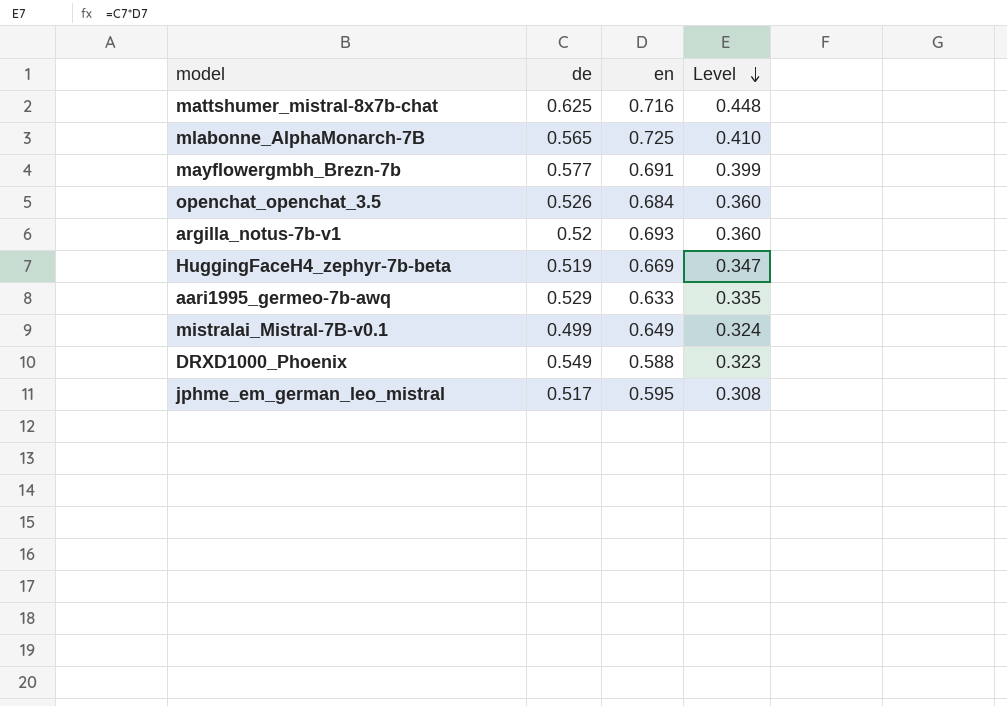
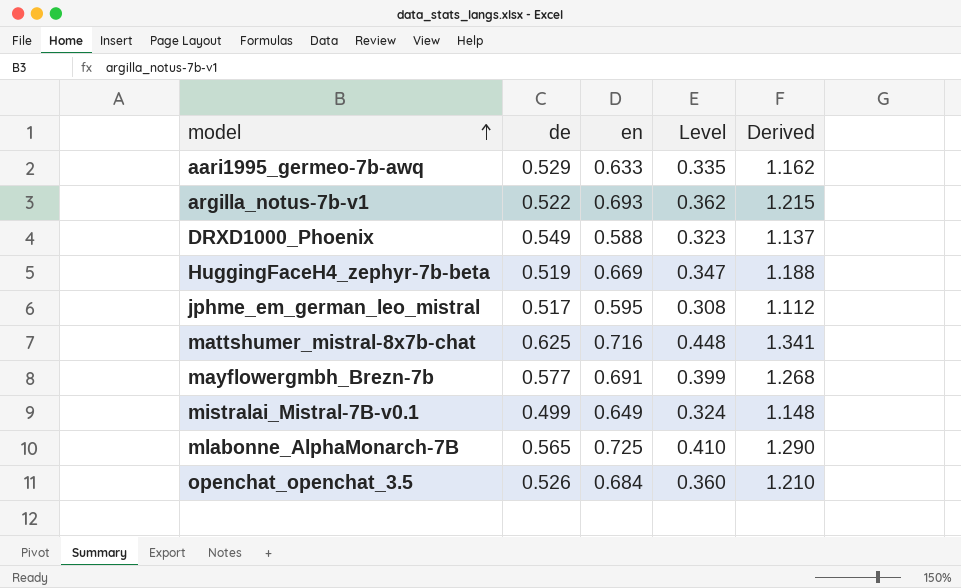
row order: Level descending -> model ascending
column Derived | formula: none -> [de] + [en]
argilla_notus-7b-v1 | de: 0.52 -> 0.522
argilla_notus-7b-v1 | Level: 0.360 -> 0.362

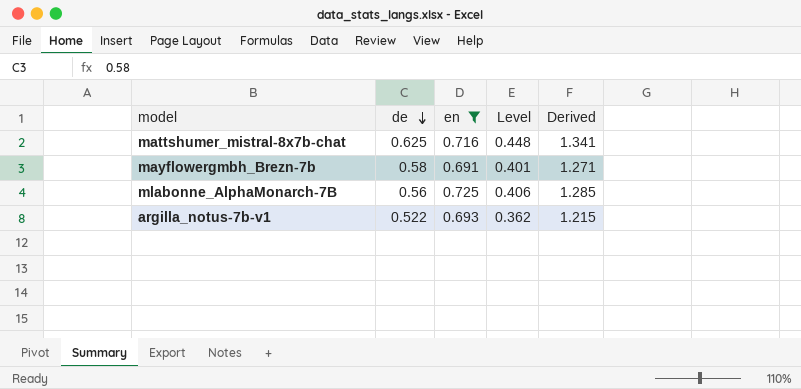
filter: none -> en >= 0.691
row order: model ascending -> de descending
mayflowergmbh_Brezn-7b | de: 0.577 -> 0.58
mayflowergmbh_Brezn-7b | Level: 0.399 -> 0.401
mayflowergmbh_Brezn-7b | Derived: 1.268 -> 1.271
mlabonne_AlphaMonarch-7B | de: 0.565 -> 0.56
mlabonne_AlphaMonarch-7B | Level: 0.410 -> 0.406
mlabonne_AlphaMonarch-7B | Derived: 1.290 -> 1.285

